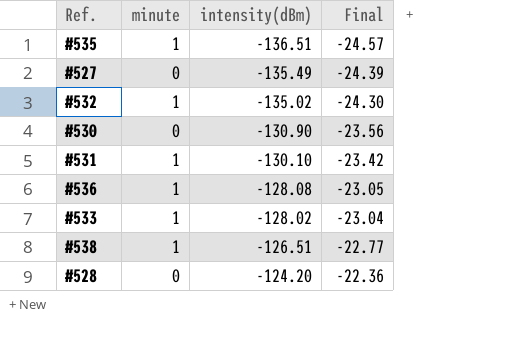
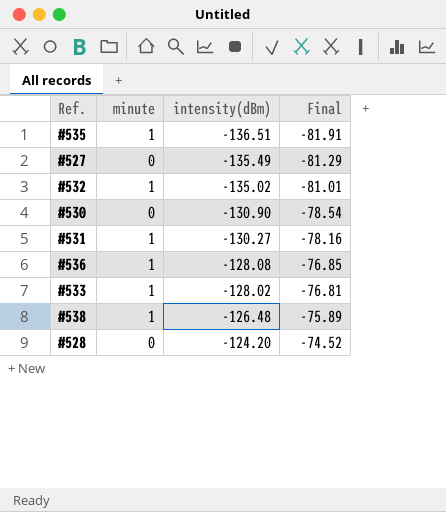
column Final | formula: [intensity(dBm)] * 0.18 -> [intensity(dBm)] * 0.6
#531 | intensity(dBm): -130.10 -> -130.27
#538 | intensity(dBm): -126.51 -> -126.48

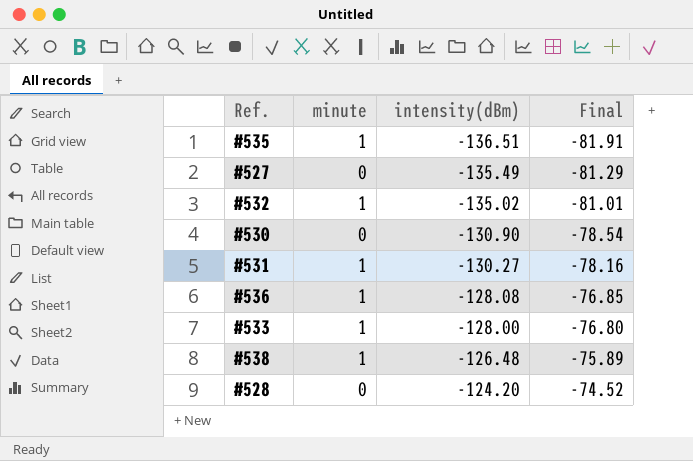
#533 | intensity(dBm): -128.02 -> -128.00
#533 | Final: -76.81 -> -76.80

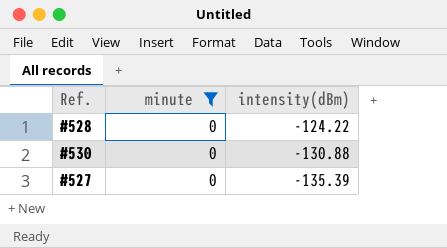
filter: none -> minute = 0
row order: intensity(dBm) ascending -> intensity(dBm) descending
column Final | formula: [intensity(dBm)] * 0.6 -> none
#528 | intensity(dBm): -124.20 -> -124.22
#530 | intensity(dBm): -130.90 -> -130.88
#527 | intensity(dBm): -135.49 -> -135.39

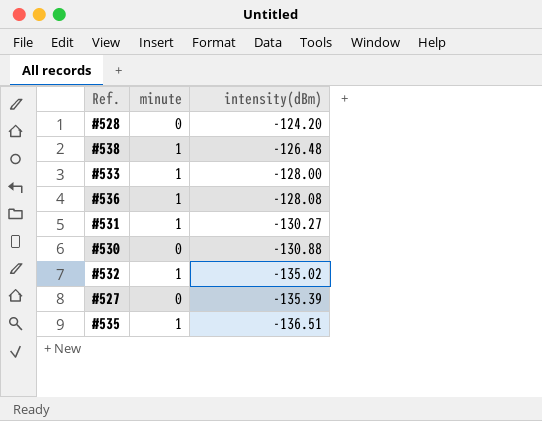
filter: minute = 0 -> none
#528 | intensity(dBm): -124.22 -> -124.20

